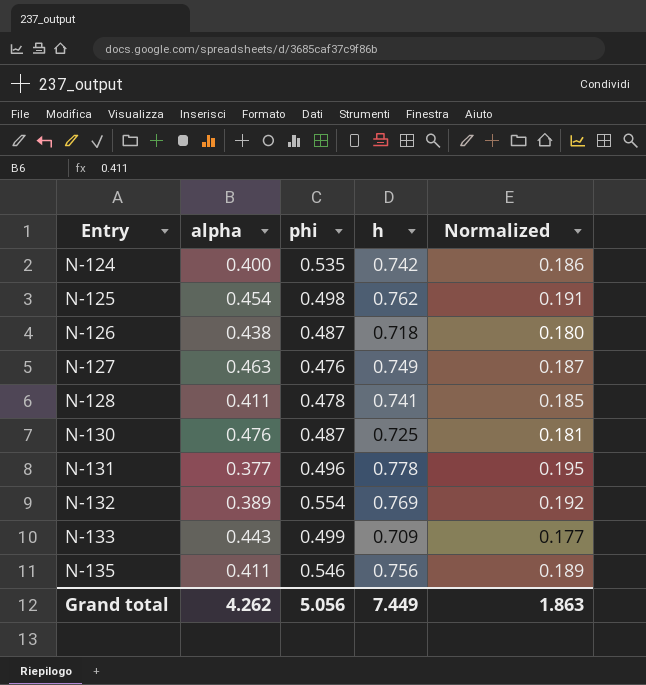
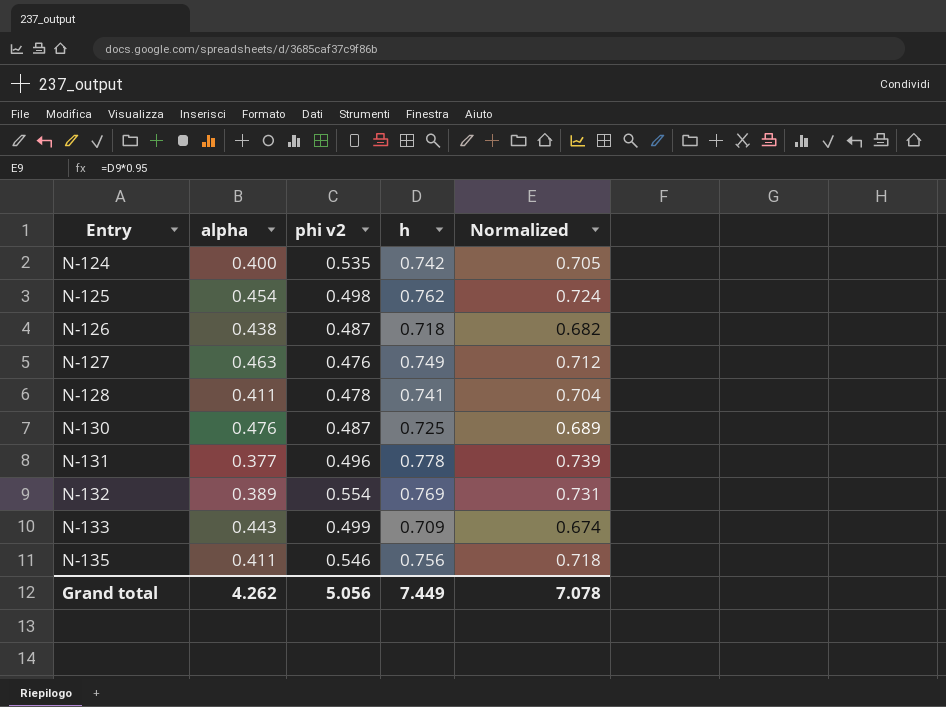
column name: phi -> phi v2
column Normalized | formula: [h] * 0.25 -> [h] * 0.95
Grand total | Normalized: 1.863 -> 7.078

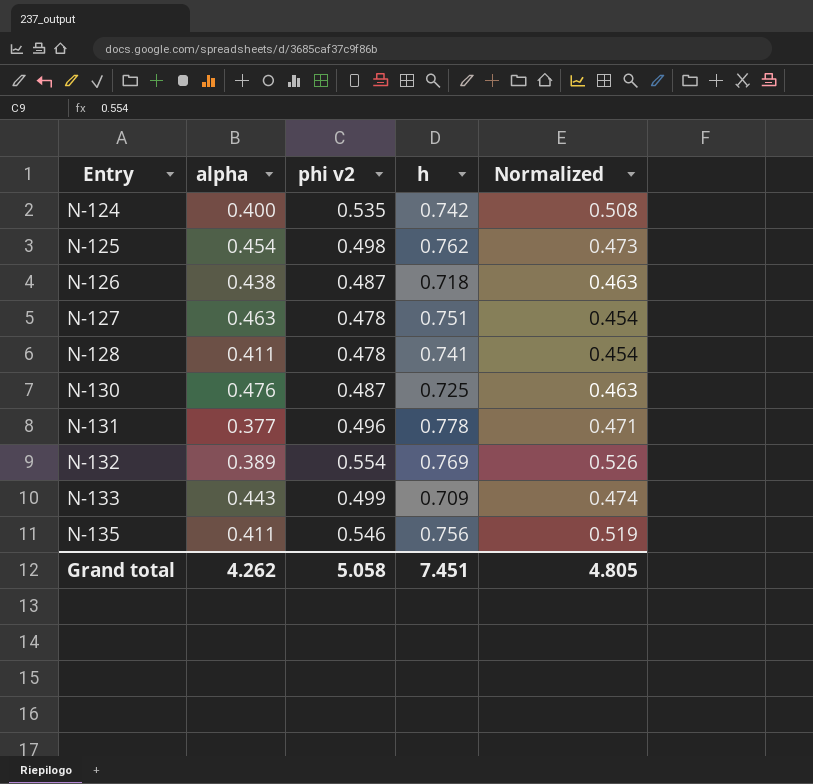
column Normalized | formula: [h] * 0.95 -> [phi v2] * 0.95
N-127 | phi v2: 0.476 -> 0.478
N-127 | h: 0.749 -> 0.751
Grand total | phi v2: 5.056 -> 5.058
Grand total | h: 7.449 -> 7.451
Grand total | Normalized: 7.078 -> 4.805

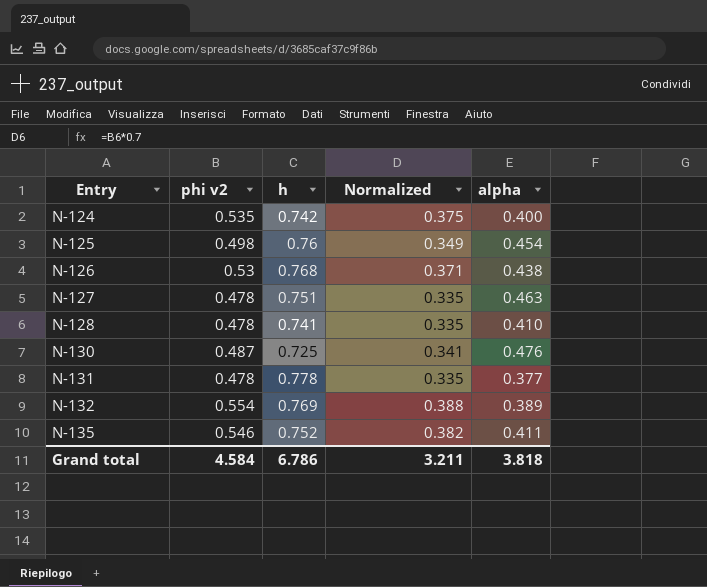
column Normalized | formula: [phi v2] * 0.95 -> [phi v2] * 0.7
column alpha | position: 2 -> 5
row N-133: 0.443 | 0.499 | 0.709 | 0.474 -> none
N-125 | h: 0.762 -> 0.76
N-126 | phi v2: 0.487 -> 0.53
N-126 | h: 0.718 -> 0.768
N-128 | alpha: 0.411 -> 0.410
N-131 | phi v2: 0.496 -> 0.478
N-135 | h: 0.756 -> 0.752
Grand total | phi v2: 5.058 -> 4.584
Grand total | h: 7.451 -> 6.786
Grand total | Normalized: 4.805 -> 3.211
Grand total | alpha: 4.262 -> 3.818

